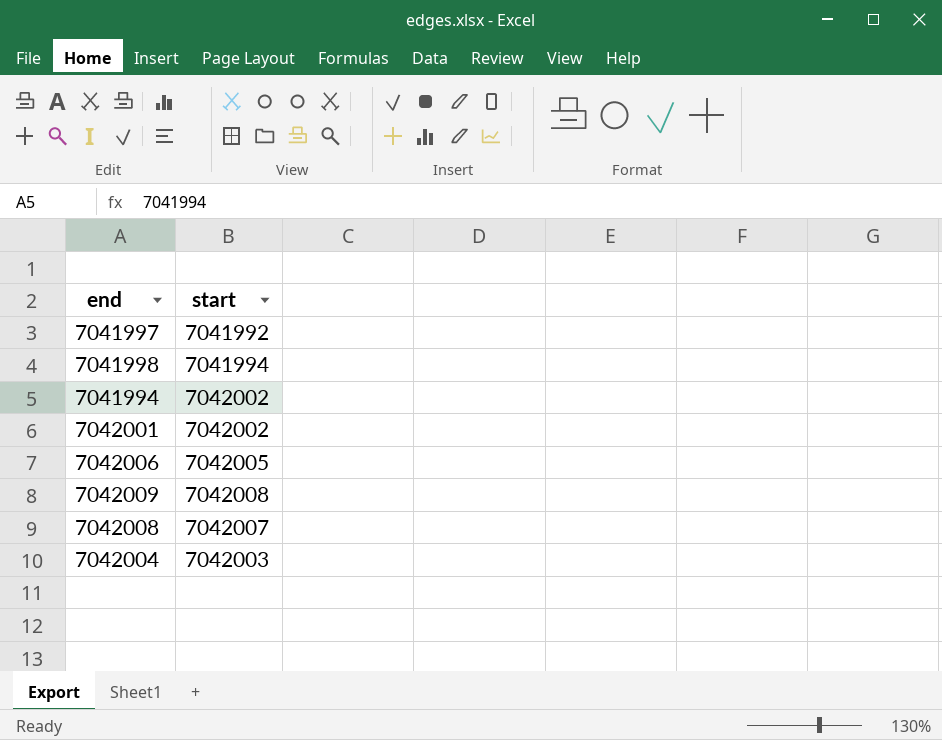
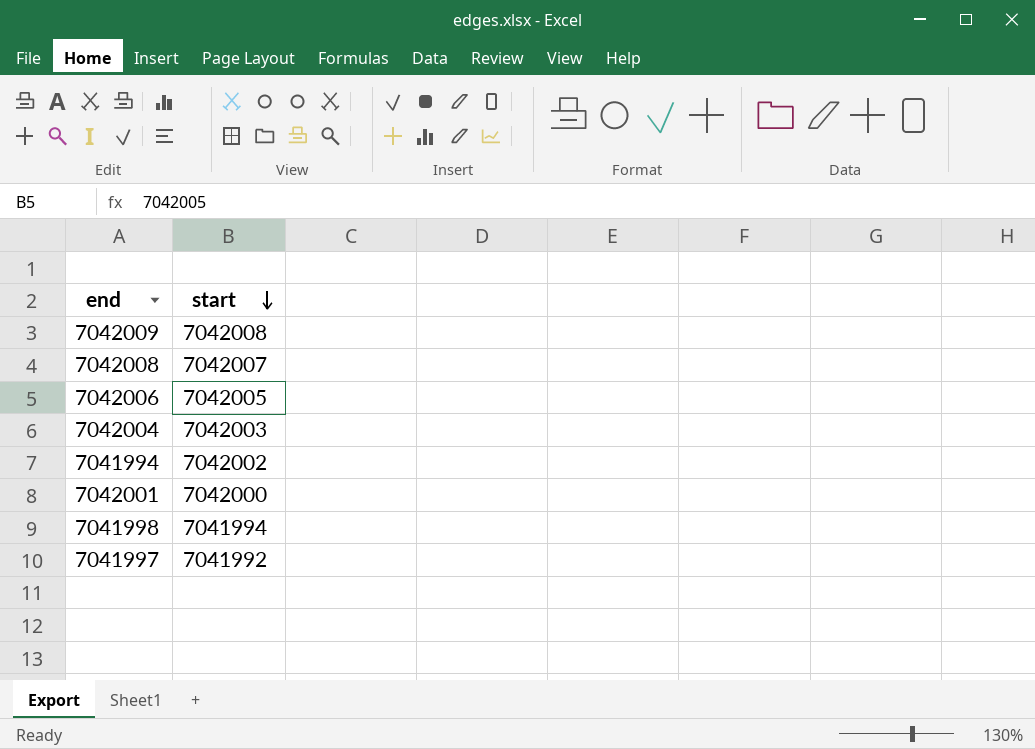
row order: none -> start descending
7042001 | start: 7042002 -> 7042000

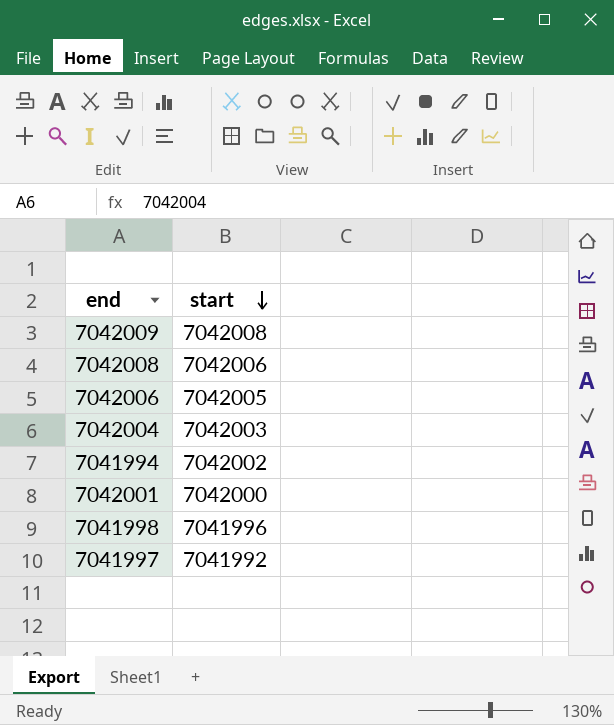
7042008 | start: 7042007 -> 7042006
7041998 | start: 7041994 -> 7041996

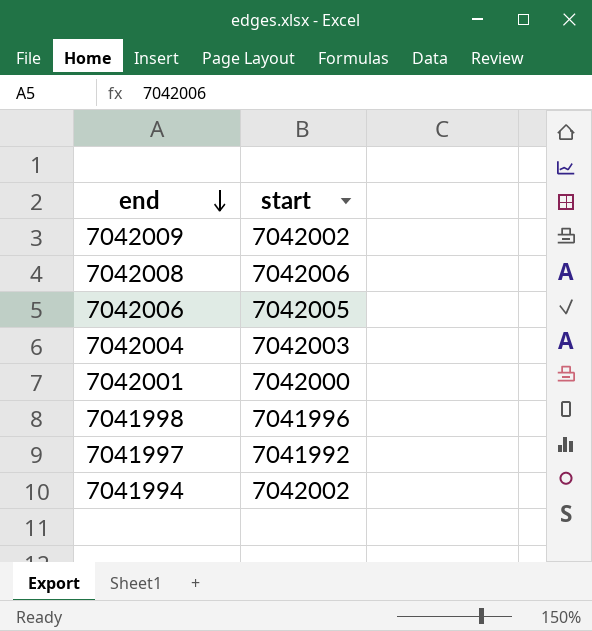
row order: start descending -> end descending
7042009 | start: 7042008 -> 7042002

